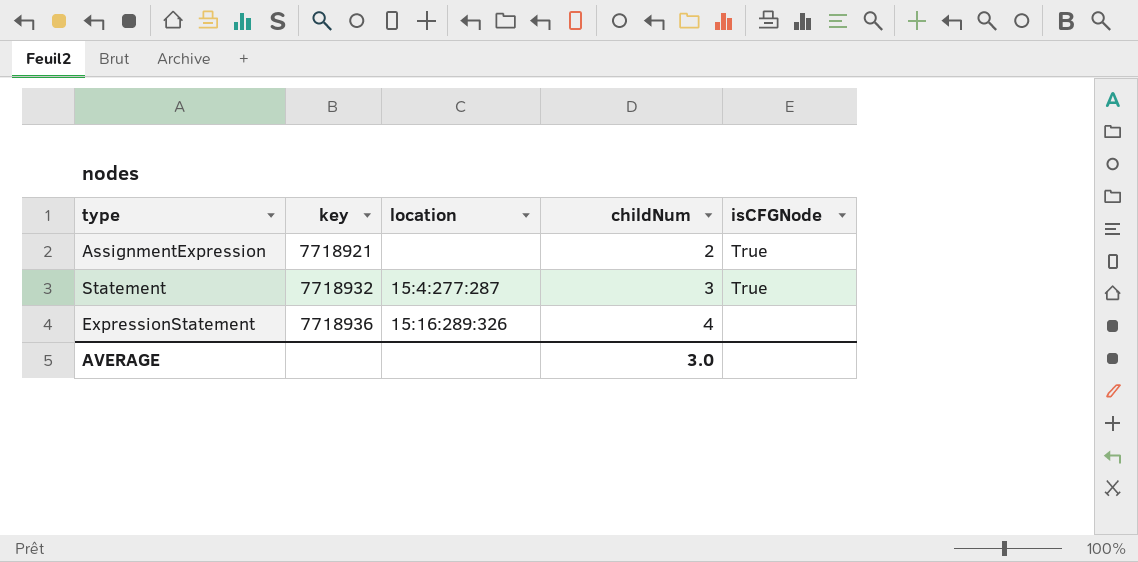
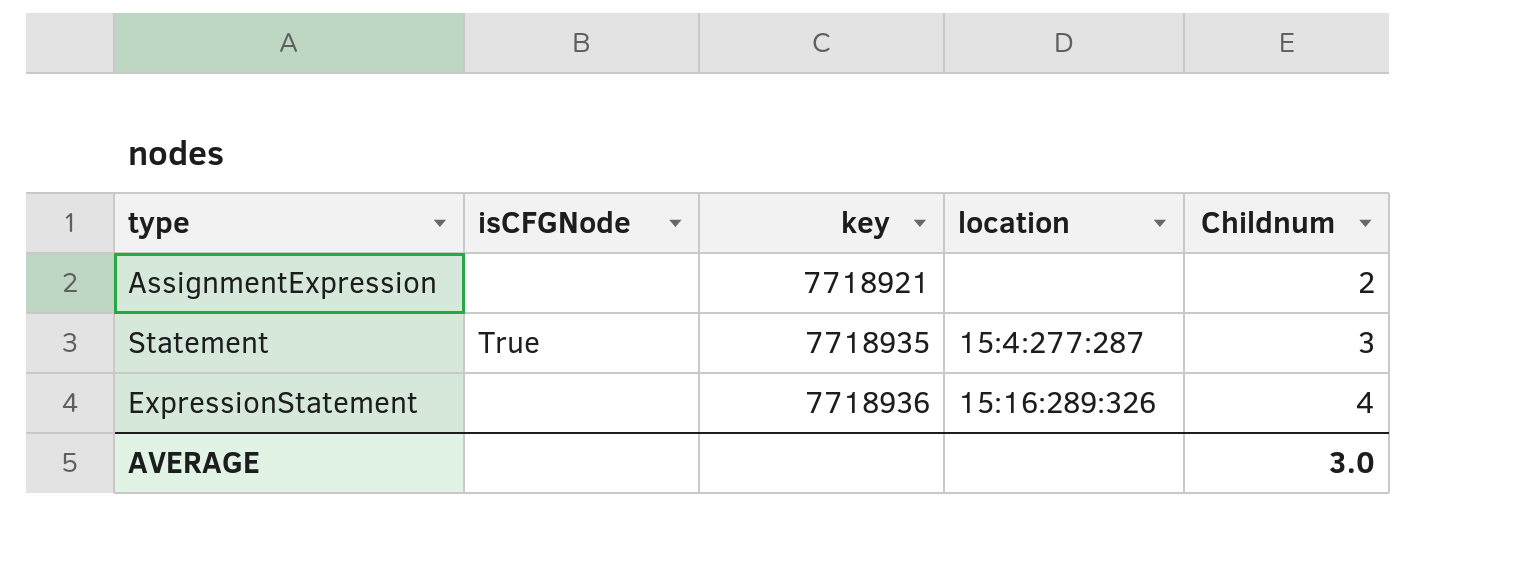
column isCFGNode | position: 5 -> 2
column name: childNum -> Childnum
AssignmentExpression | isCFGNode: True -> none
Statement | key: 7718932 -> 7718935

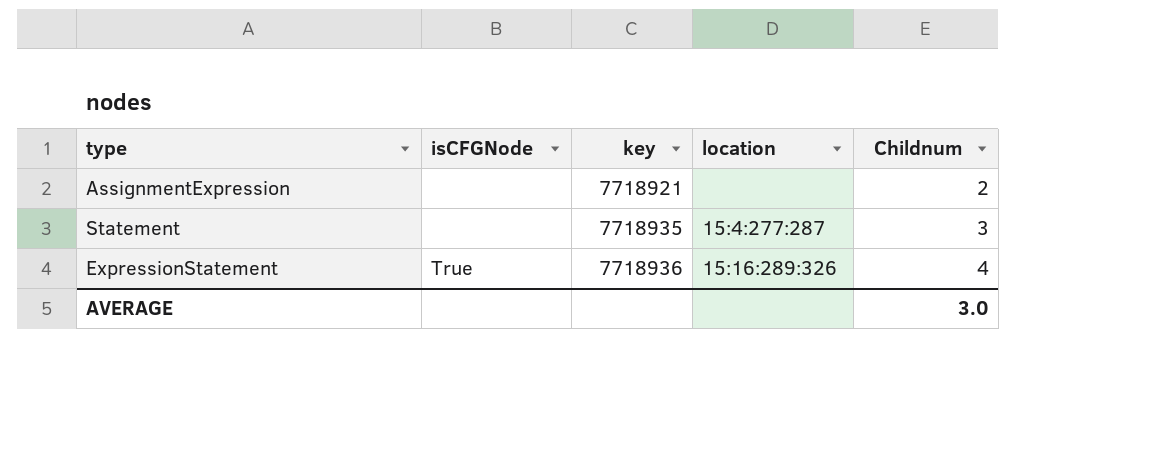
Statement | isCFGNode: True -> none
ExpressionStatement | isCFGNode: none -> True

